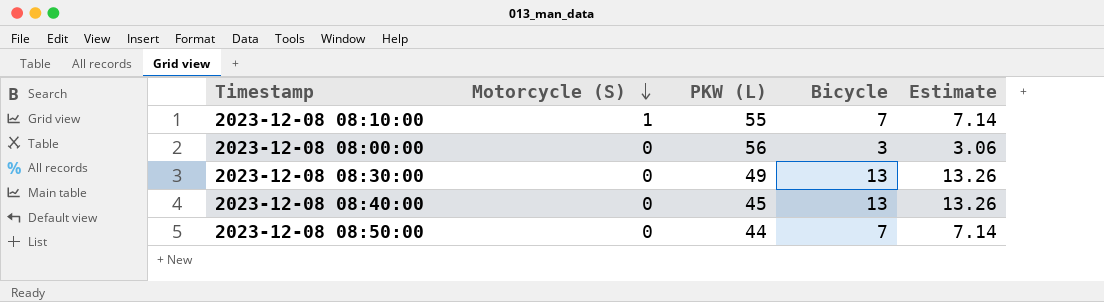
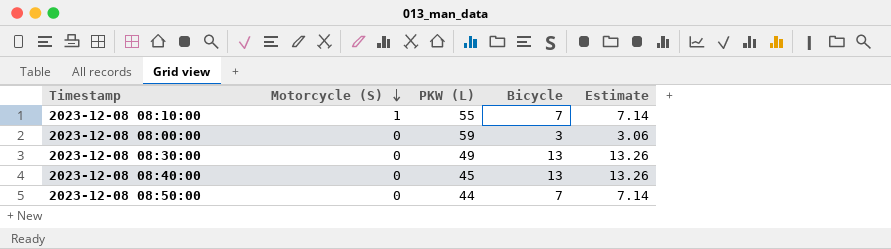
2023-12-08 08:00:00 | PKW (L): 56 -> 59

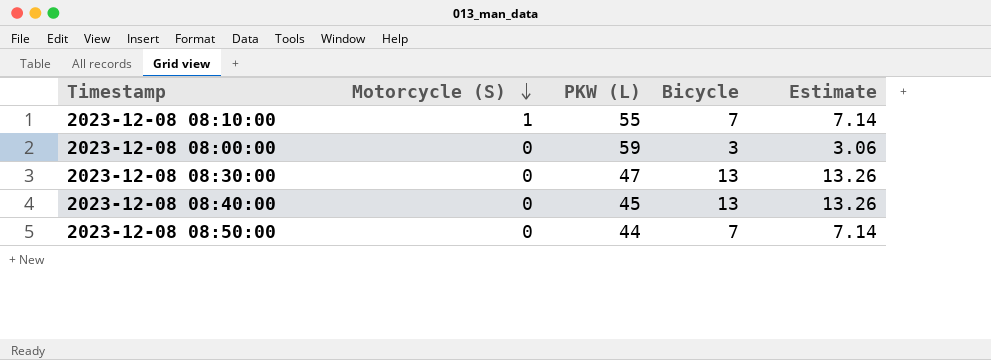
2023-12-08 08:30:00 | PKW (L): 49 -> 47

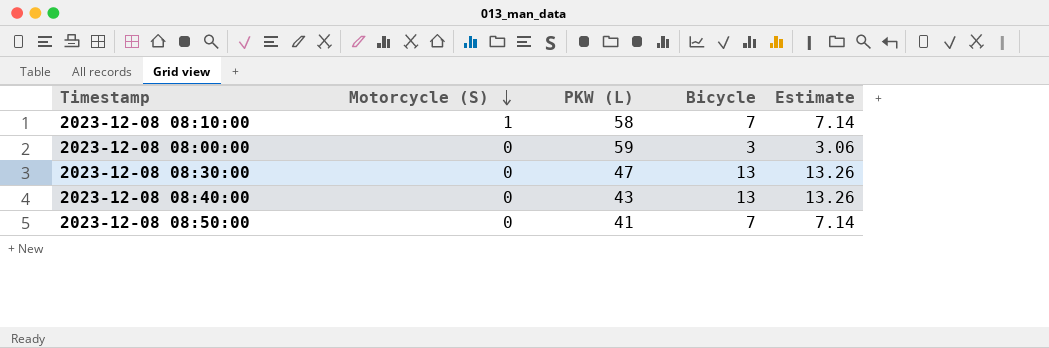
2023-12-08 08:10:00 | PKW (L): 55 -> 58
2023-12-08 08:40:00 | PKW (L): 45 -> 43
2023-12-08 08:50:00 | PKW (L): 44 -> 41

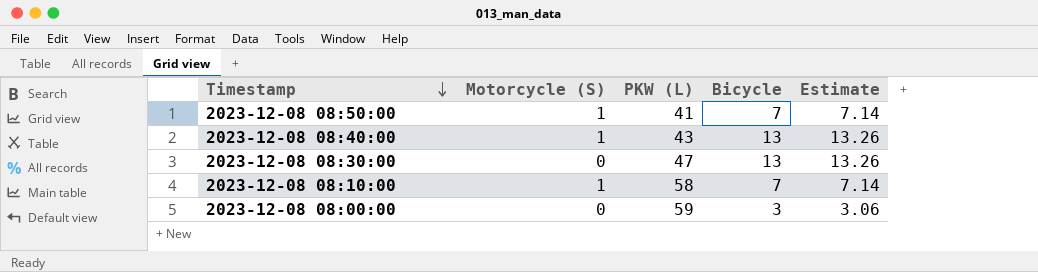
row order: Motorcycle (S) descending -> Timestamp descending
2023-12-08 08:50:00 | Motorcycle (S): 0 -> 1
2023-12-08 08:40:00 | Motorcycle (S): 0 -> 1

